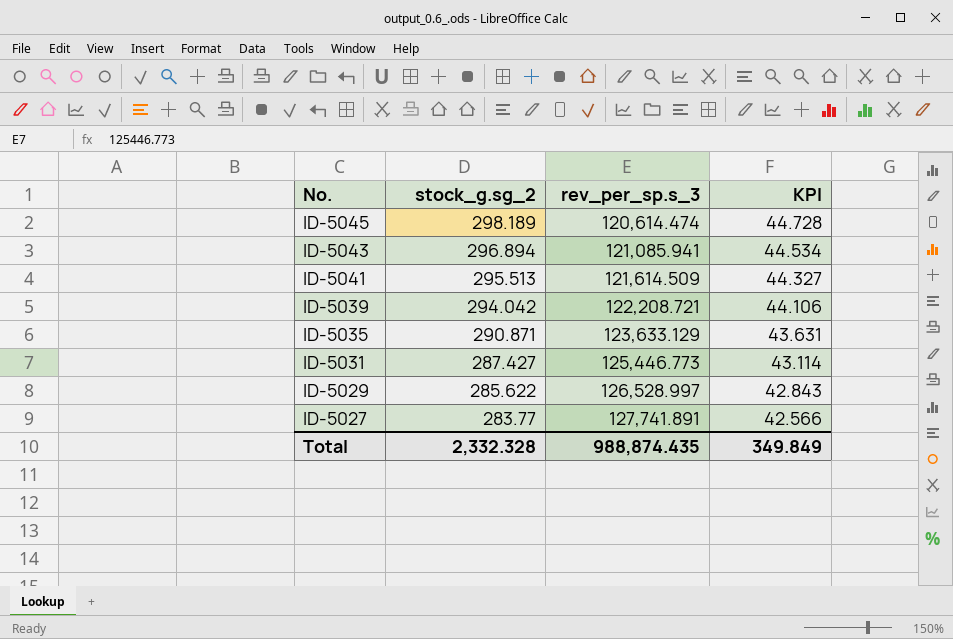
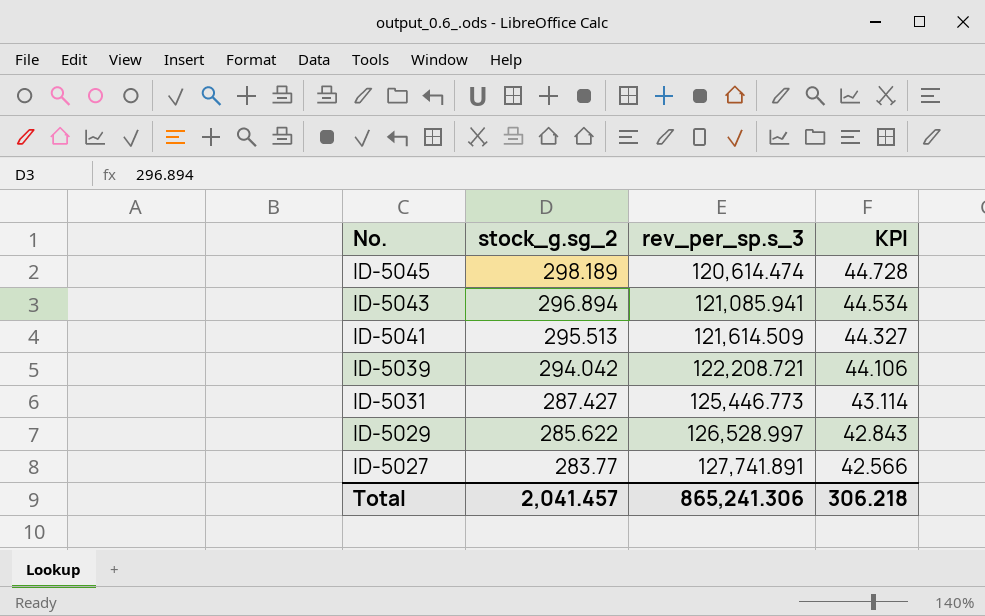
row ID-5035: 290.871 | 123,633.129 | 43.631 -> none
Total | stock_g.sg_2: 2,332.328 -> 2,041.457
Total | rev_per_sp.s_3: 988,874.435 -> 865,241.306
Total | KPI: 349.849 -> 306.218

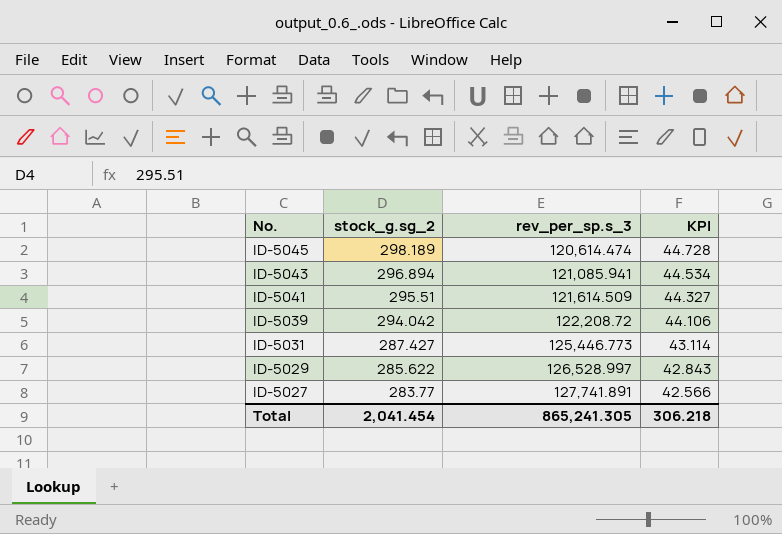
ID-5041 | stock_g.sg_2: 295.513 -> 295.51
ID-5039 | rev_per_sp.s_3: 122,208.721 -> 122,208.72
Total | stock_g.sg_2: 2,041.457 -> 2,041.454
Total | rev_per_sp.s_3: 865,241.306 -> 865,241.305

